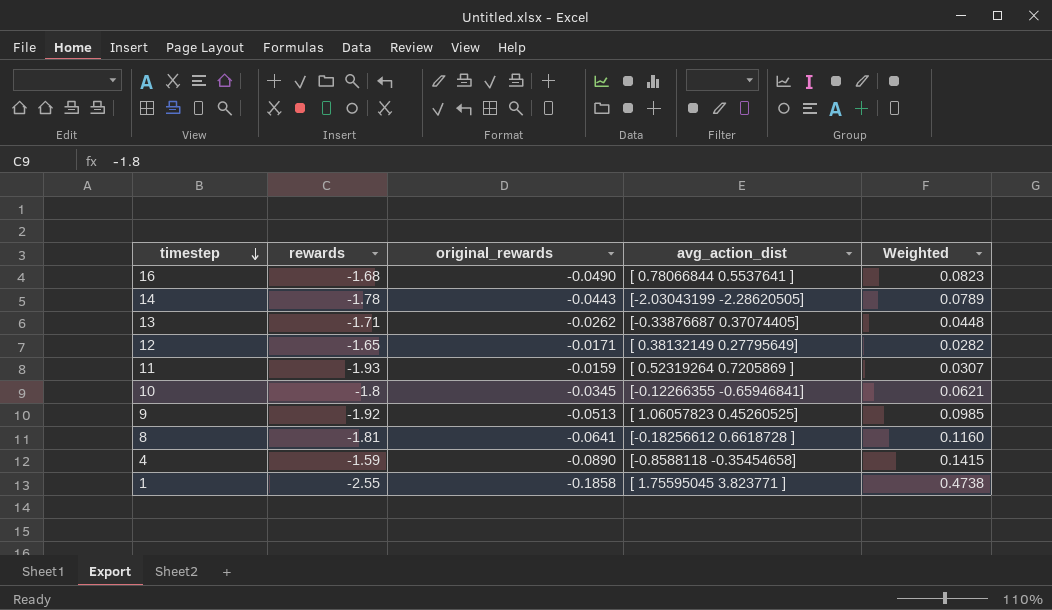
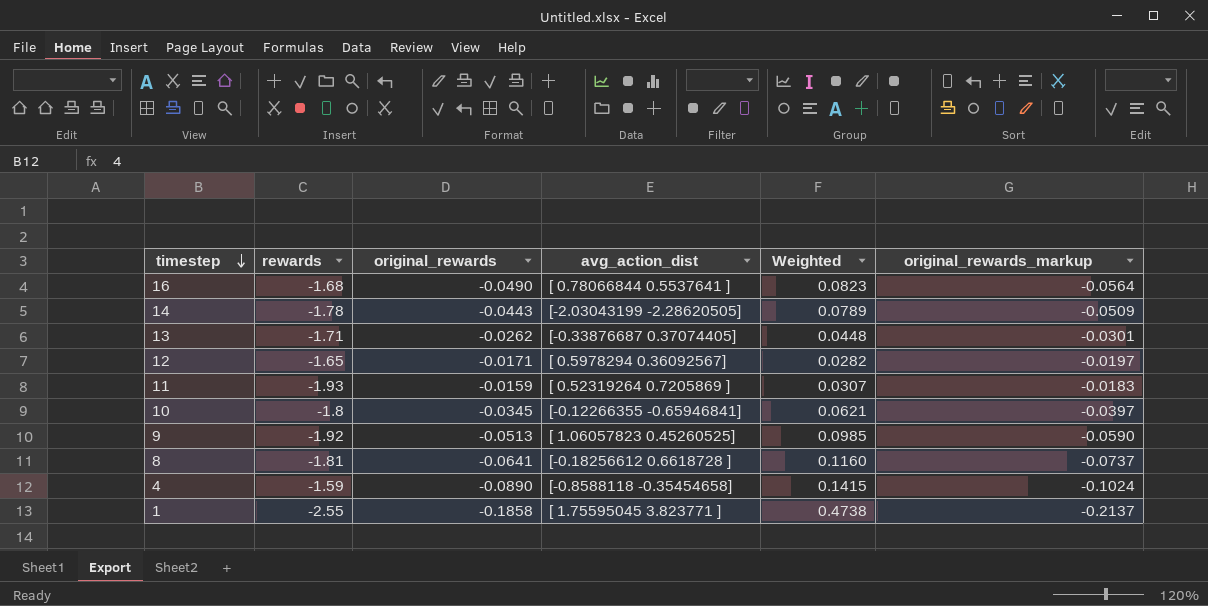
column original_rewards_markup | formula: none -> [original_rewards] * 1.15
12 | avg_action_dist: [ 0.38132149 0.27795649] -> [ 0.5978294 0.36092567]

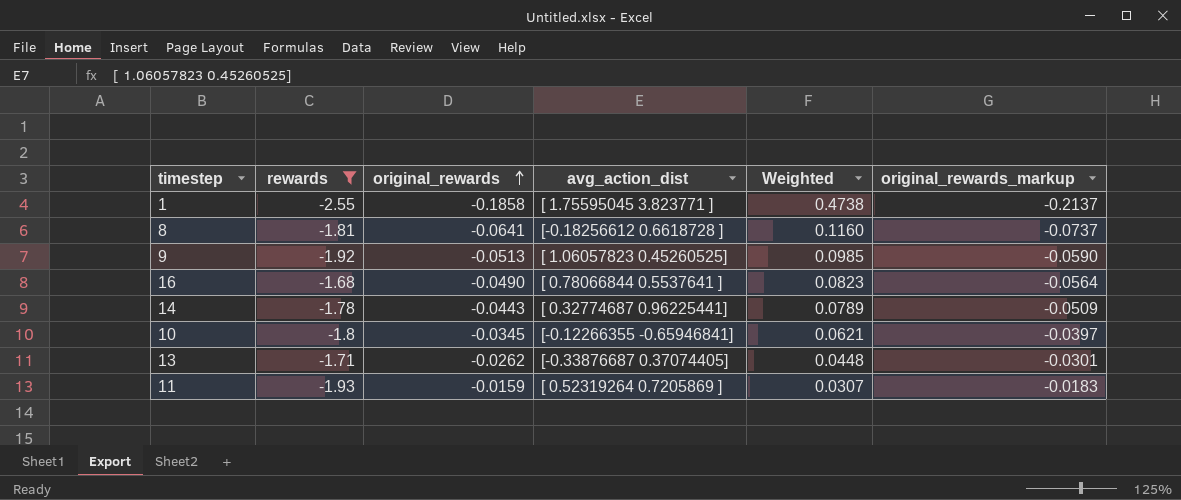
filter: none -> rewards <= -1.68
row order: timestep descending -> original_rewards ascending
14 | avg_action_dist: [-2.03043199 -2.28620505] -> [ 0.32774687 0.96225441]

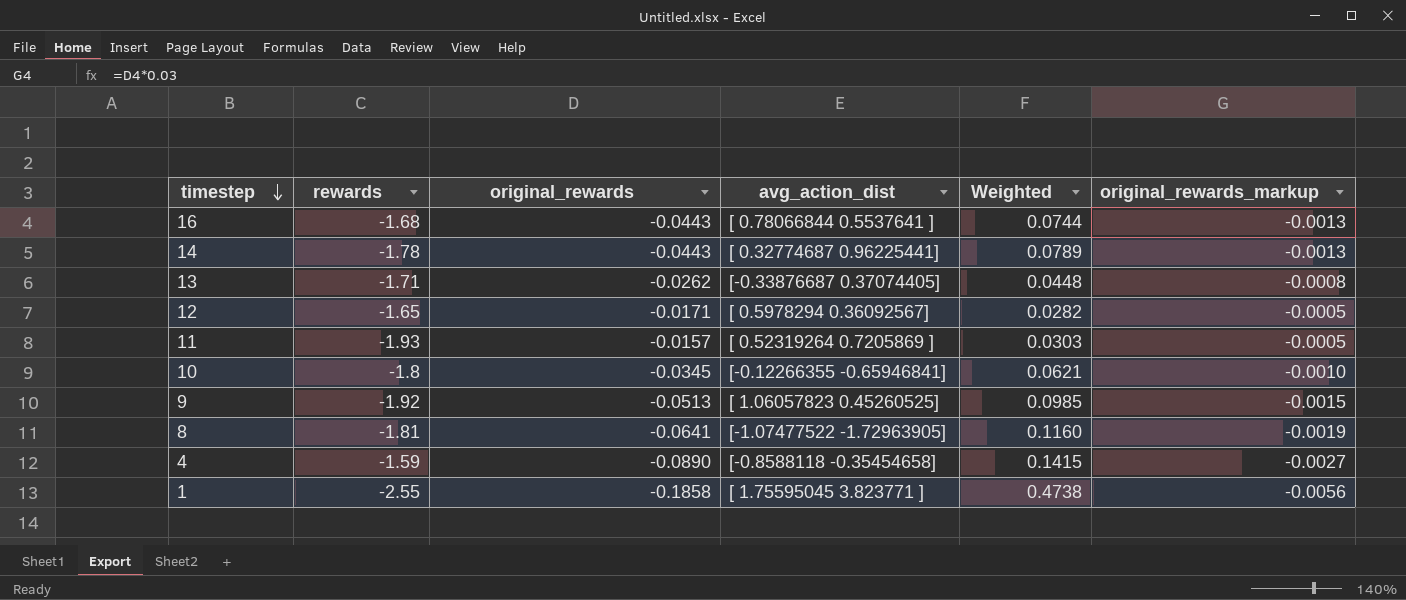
filter: rewards <= -1.68 -> none
row order: original_rewards ascending -> timestep descending
column original_rewards_markup | formula: [original_rewards] * 1.15 -> [original_rewards] * 0.03
16 | original_rewards: -0.0490 -> -0.0443
16 | Weighted: 0.0823 -> 0.0744
11 | original_rewards: -0.0159 -> -0.0157
11 | Weighted: 0.0307 -> 0.0303
8 | avg_action_dist: [-0.18256612 0.6618728 ] -> [-1.07477522 -1.72963905]

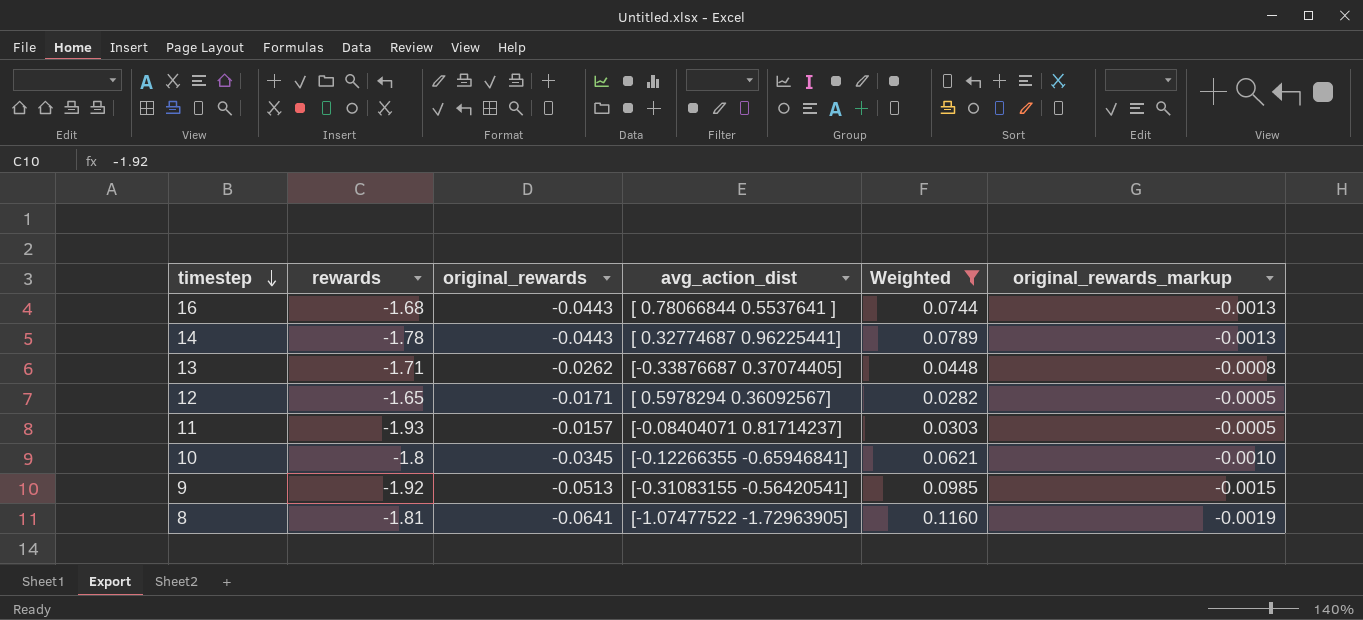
filter: none -> Weighted <= 0.1160
11 | avg_action_dist: [ 0.52319264 0.7205869 ] -> [-0.08404071 0.81714237]
9 | avg_action_dist: [ 1.06057823 0.45260525] -> [-0.31083155 -0.56420541]

